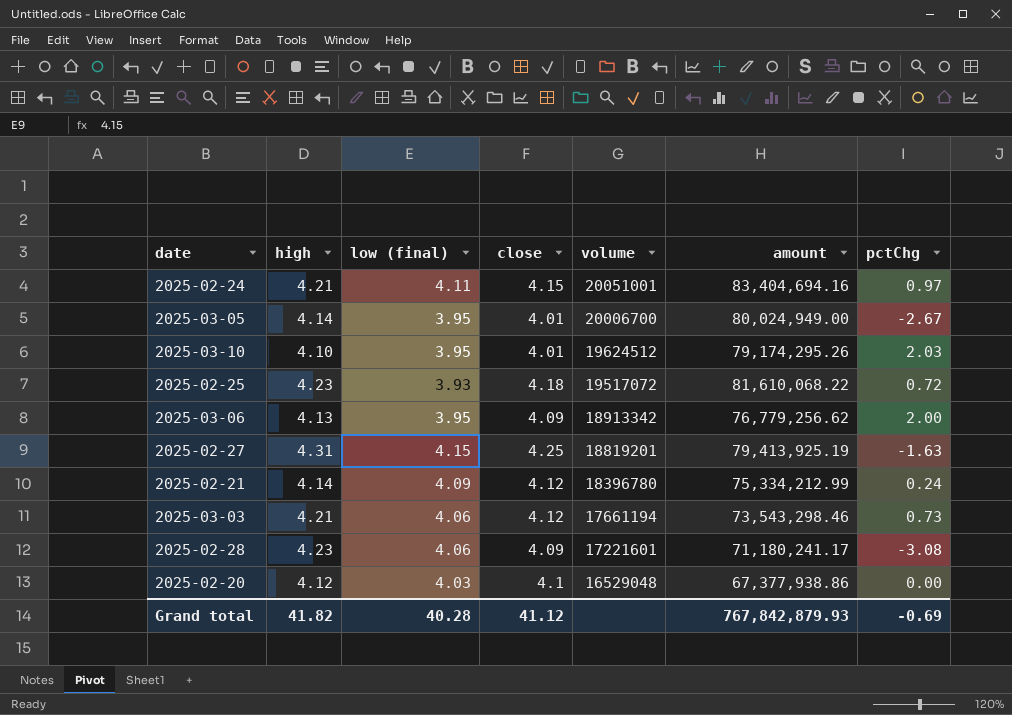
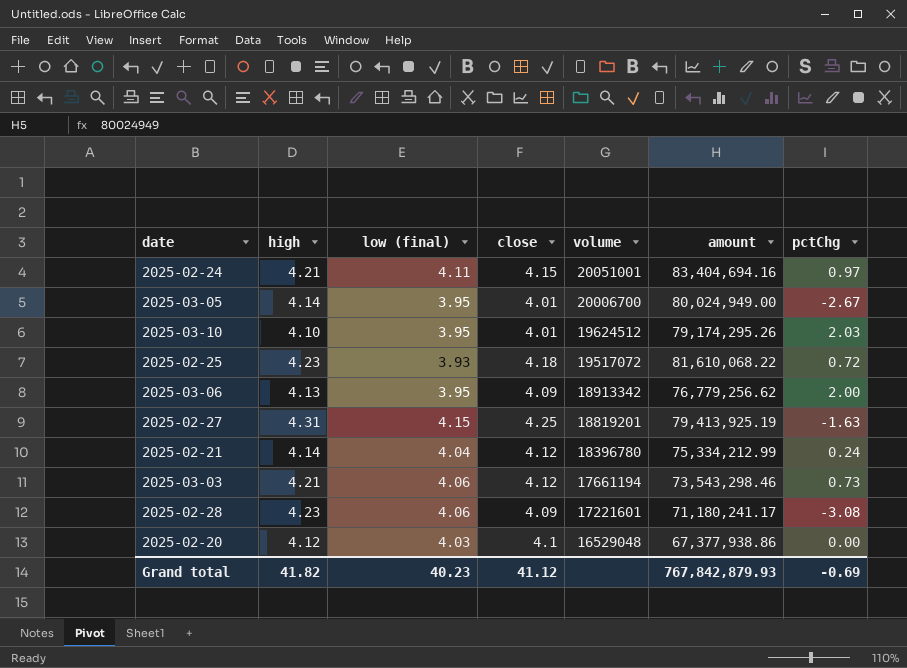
2025-02-21 | low (final): 4.09 -> 4.04
Grand total | low (final): 40.28 -> 40.23

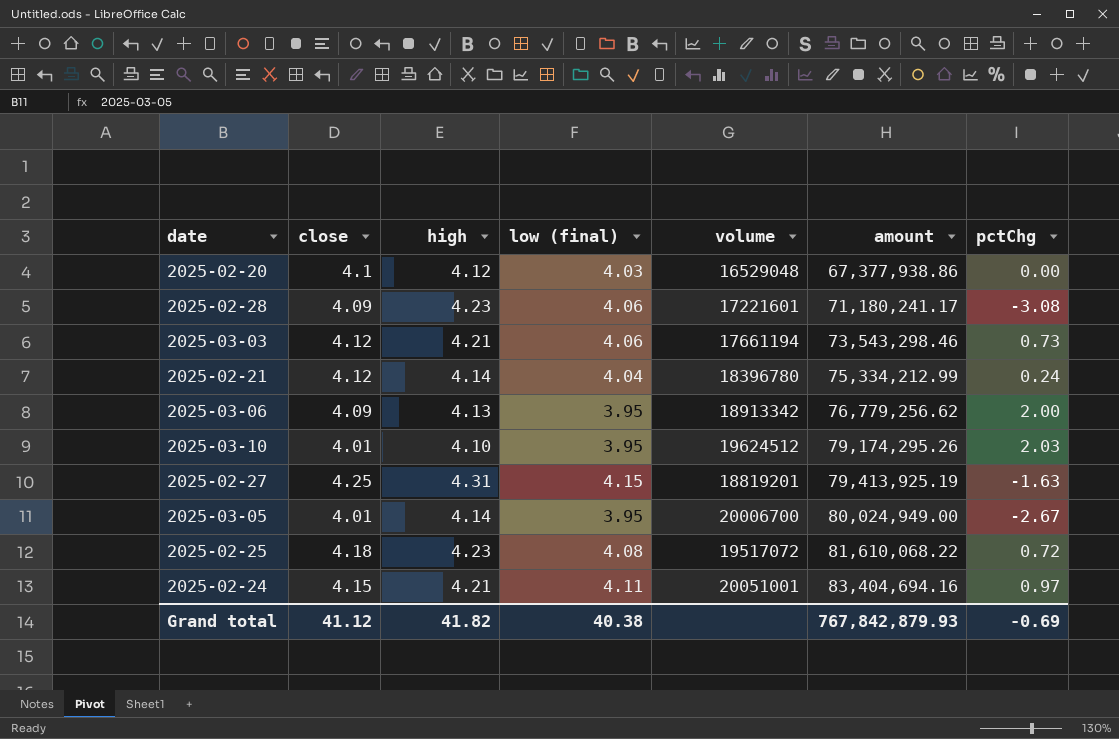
row order: volume descending -> amount ascending
column close | position: 4 -> 2
2025-02-25 | low (final): 3.93 -> 4.08
Grand total | low (final): 40.23 -> 40.38

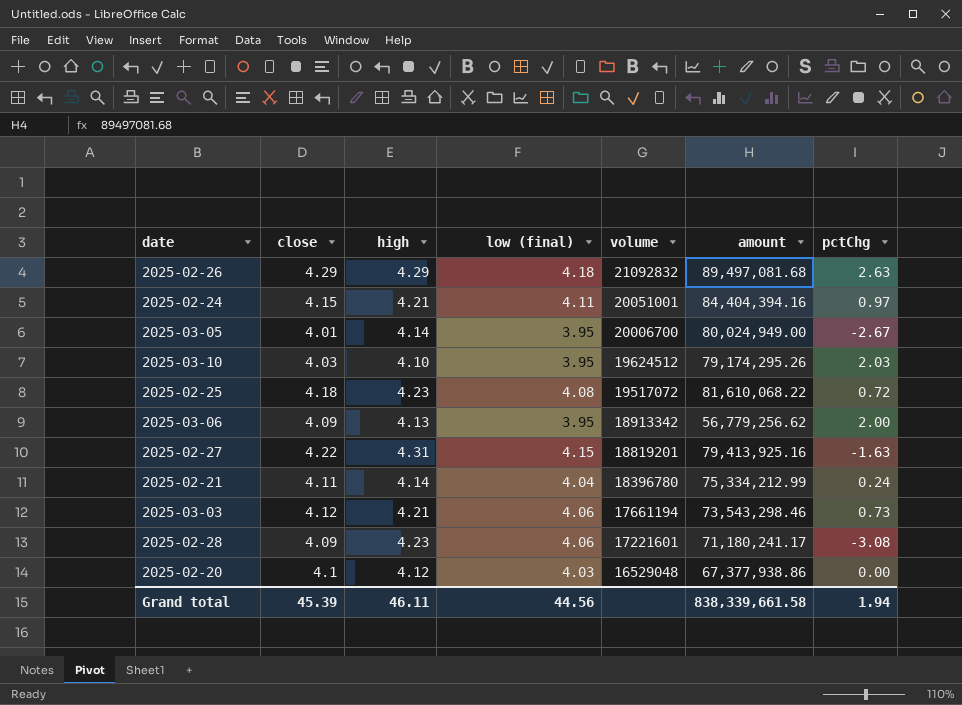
row order: amount ascending -> volume descending
row 2025-02-26: none -> 4.29 | 4.29 | 4.18 | 21092832 | 89,497,081.68 | 2.63
2025-02-24 | amount: 83,404,694.16 -> 84,404,394.16
2025-03-10 | close: 4.01 -> 4.03
2025-03-06 | amount: 76,779,256.62 -> 56,779,256.62
2025-02-27 | close: 4.25 -> 4.22
2025-02-27 | amount: 79,413,925.19 -> 79,413,925.16
2025-02-21 | close: 4.12 -> 4.11
Grand total | close: 41.12 -> 45.39
Grand total | high: 41.82 -> 46.11
Grand total | low (final): 40.38 -> 44.56
Grand total | amount: 767,842,879.93 -> 838,339,661.58
Grand total | pctChg: -0.69 -> 1.94

